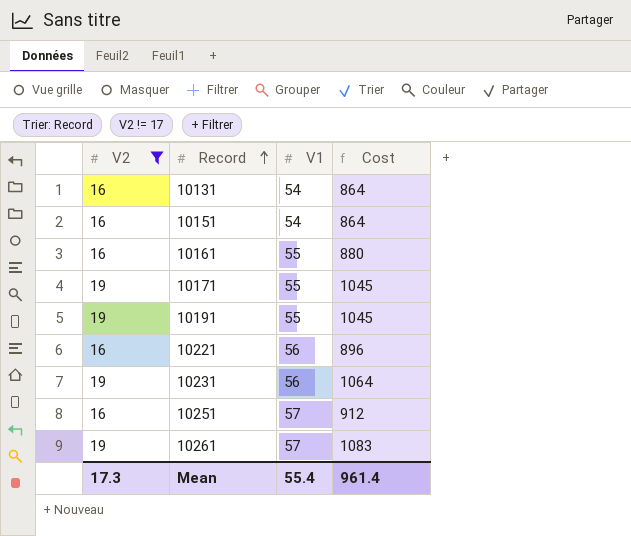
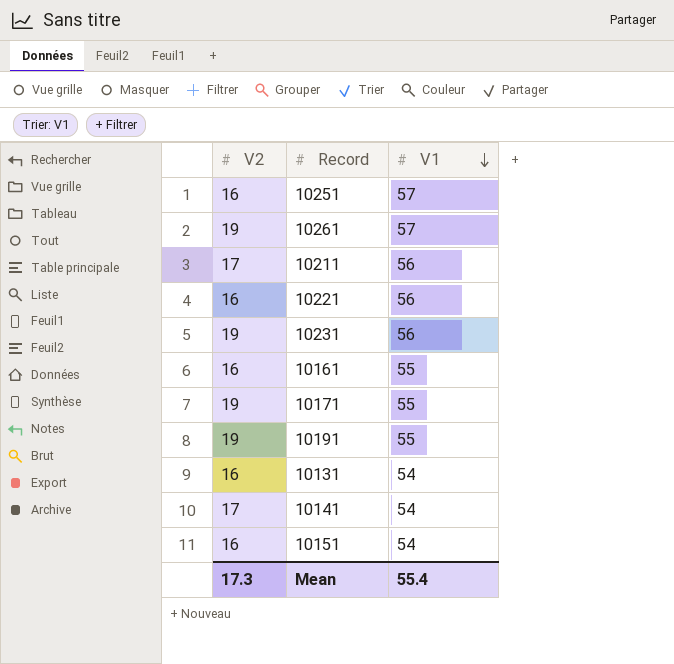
filter: V2 != 17 -> none
row order: Record ascending -> V1 descending
column Cost | formula: [V2] * [V1] -> none

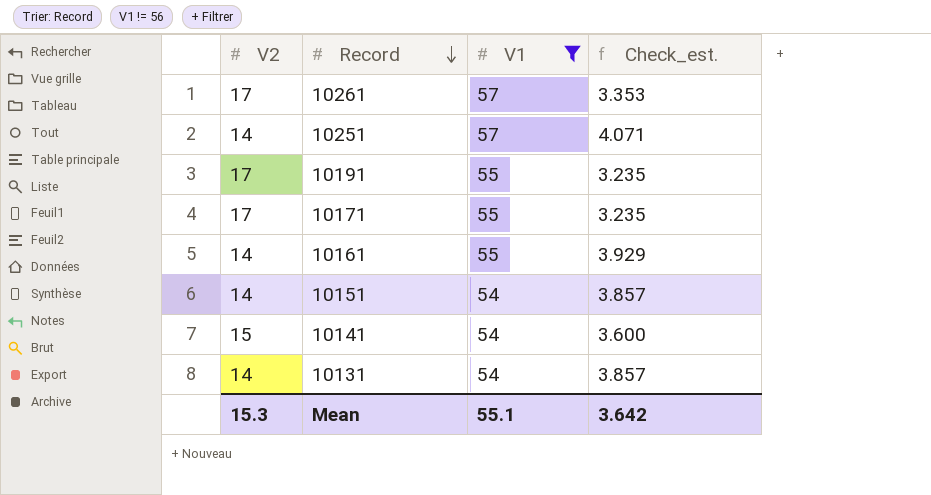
filter: none -> V1 != 56
row order: V1 descending -> Record descending
column Check_est. | formula: none -> [V1] / [V2]
10261 | V2: 19 -> 17
10251 | V2: 16 -> 14
10191 | V2: 19 -> 17
10171 | V2: 19 -> 17
10161 | V2: 16 -> 14
10151 | V2: 16 -> 14
10141 | V2: 17 -> 15
10131 | V2: 16 -> 14
Mean | V2: 17.3 -> 15.3
Mean | V1: 55.4 -> 55.1

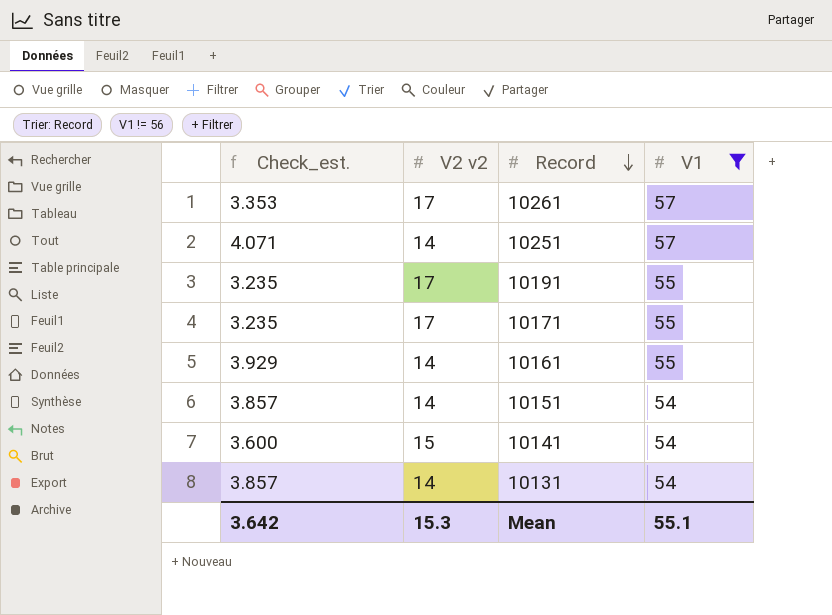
column Check_est. | position: 4 -> 1
column name: V2 -> V2 v2

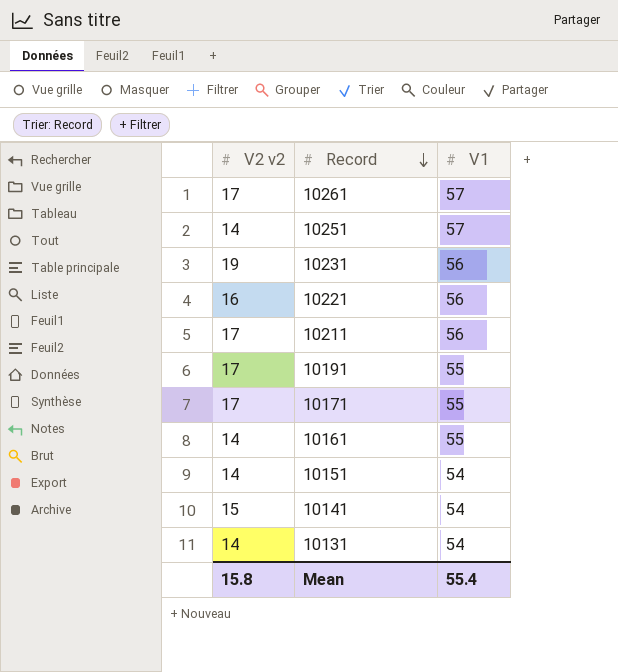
filter: V1 != 56 -> none
column Check_est. | formula: [V1] / [V2 v2] -> none
Mean | V2 v2: 15.3 -> 15.8
Mean | V1: 55.1 -> 55.4

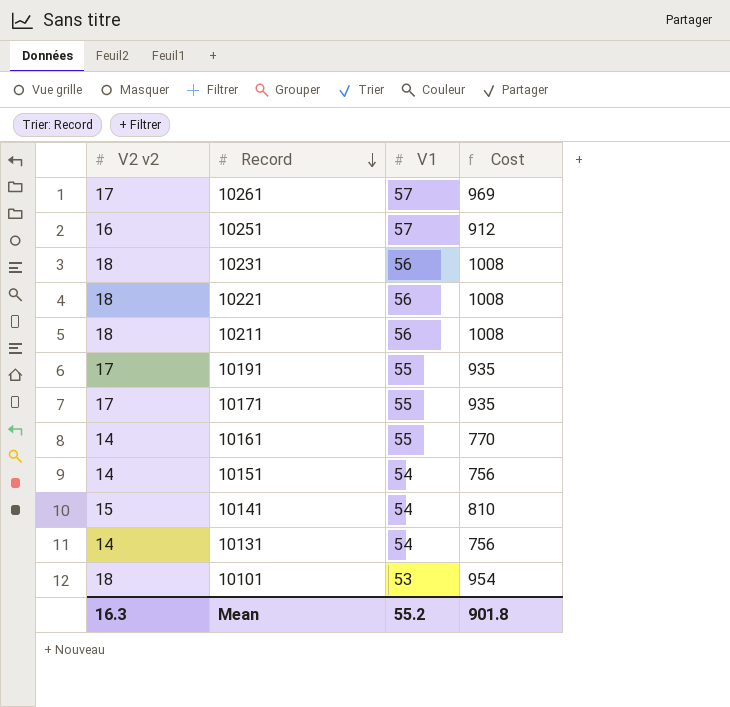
column Cost | formula: none -> [V2 v2] * [V1]
10251 | V2 v2: 14 -> 16
10231 | V2 v2: 19 -> 18
10221 | V2 v2: 16 -> 18
10211 | V2 v2: 17 -> 18
row 10101: none -> 18 | 53 | 954
Mean | V2 v2: 15.8 -> 16.3
Mean | V1: 55.4 -> 55.2

